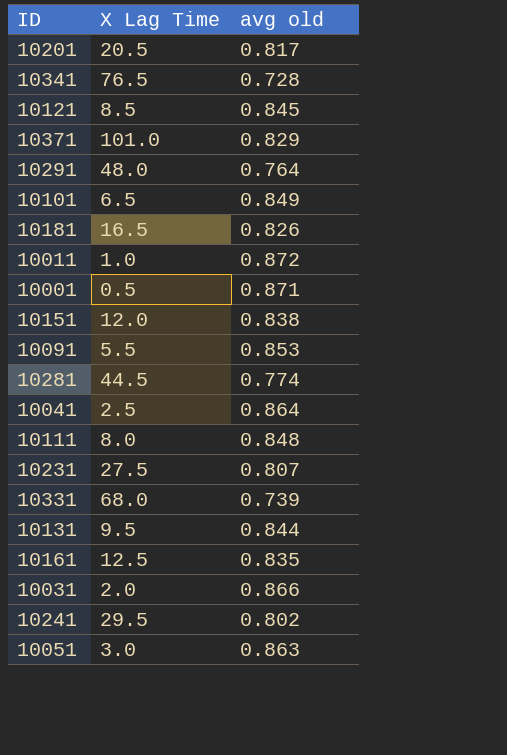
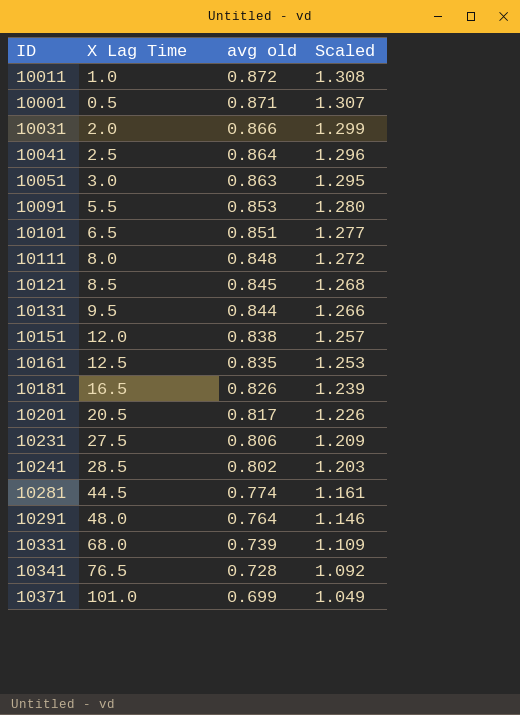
row order: none -> avg old descending
column Scaled | formula: none -> [avg old] * 1.5
10101 | avg old: 0.849 -> 0.851
10231 | avg old: 0.807 -> 0.806
10241 | X Lag Time: 29.5 -> 28.5
10371 | avg old: 0.829 -> 0.699

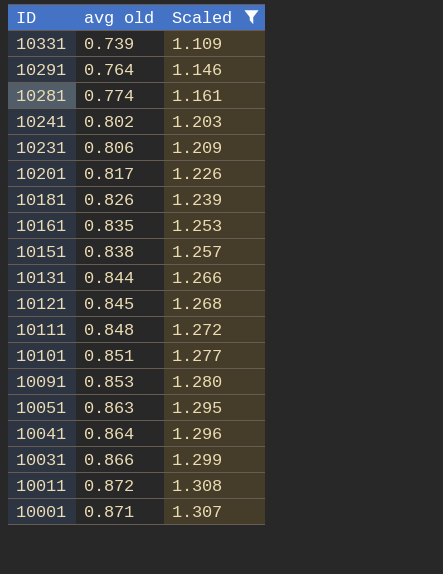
filter: none -> Scaled >= 1.109
row order: avg old descending -> ID descending
column X Lag Time | position: 2 -> none

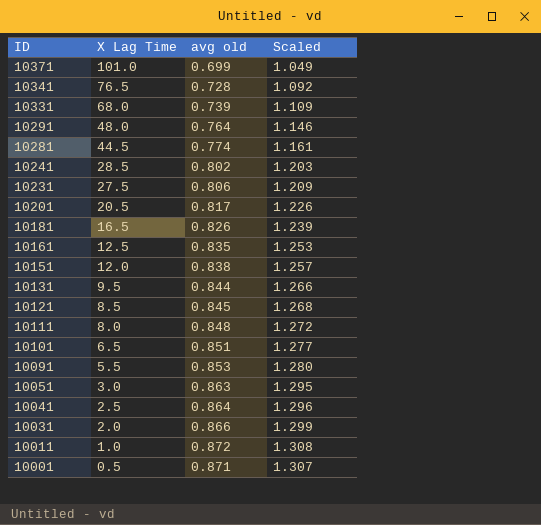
filter: Scaled >= 1.109 -> none
column X Lag Time | position: none -> 2

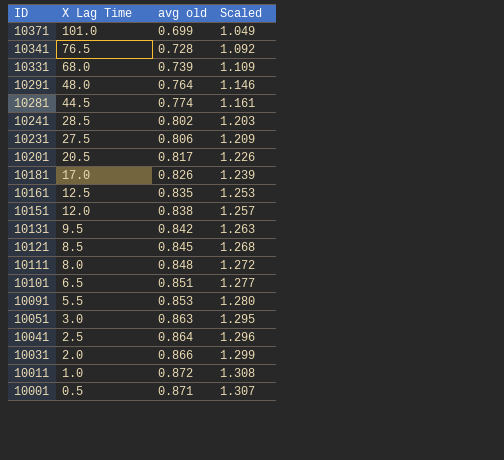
10181 | X Lag Time: 16.5 -> 17.0
10131 | avg old: 0.844 -> 0.842
10131 | Scaled: 1.266 -> 1.263

